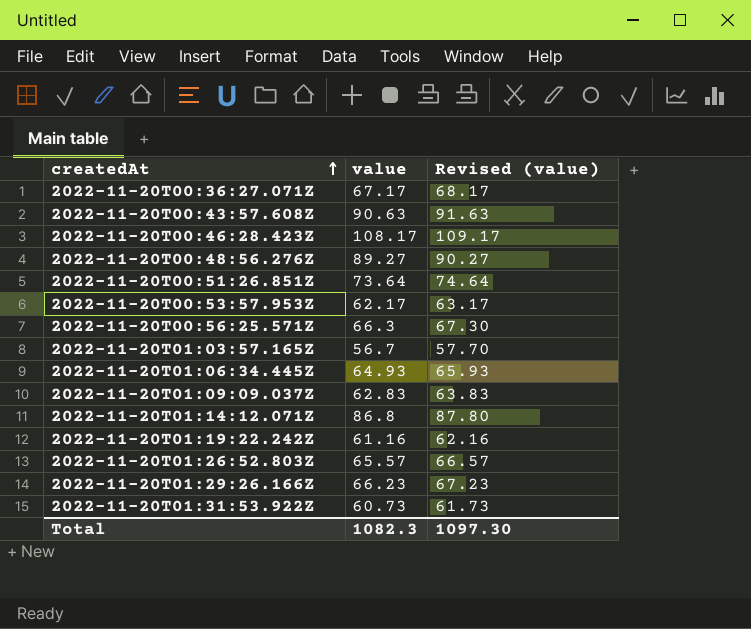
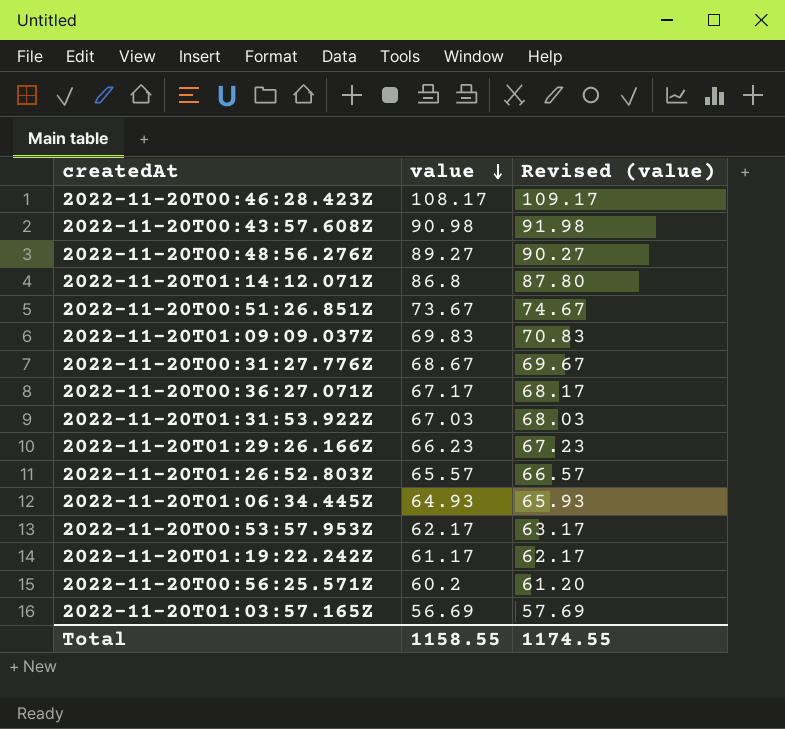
row order: createdAt ascending -> value descending
2022-11-20T00:43:57.608Z | value: 90.63 -> 90.98
2022-11-20T00:43:57.608Z | Revised (value): 91.63 -> 91.98
2022-11-20T00:51:26.851Z | value: 73.64 -> 73.67
2022-11-20T00:51:26.851Z | Revised (value): 74.64 -> 74.67
2022-11-20T01:09:09.037Z | value: 62.83 -> 69.83
2022-11-20T01:09:09.037Z | Revised (value): 63.83 -> 70.83
row 2022-11-20T00:31:27.776Z: none -> 68.67 | 69.67
2022-11-20T01:31:53.922Z | value: 60.73 -> 67.03
2022-11-20T01:31:53.922Z | Revised (value): 61.73 -> 68.03
2022-11-20T01:19:22.242Z | value: 61.16 -> 61.17
2022-11-20T01:19:22.242Z | Revised (value): 62.16 -> 62.17
2022-11-20T00:56:25.571Z | value: 66.3 -> 60.2
2022-11-20T00:56:25.571Z | Revised (value): 67.30 -> 61.20
2022-11-20T01:03:57.165Z | value: 56.7 -> 56.69
2022-11-20T01:03:57.165Z | Revised (value): 57.70 -> 57.69
Total | value: 1082.3 -> 1158.55
Total | Revised (value): 1097.30 -> 1174.55

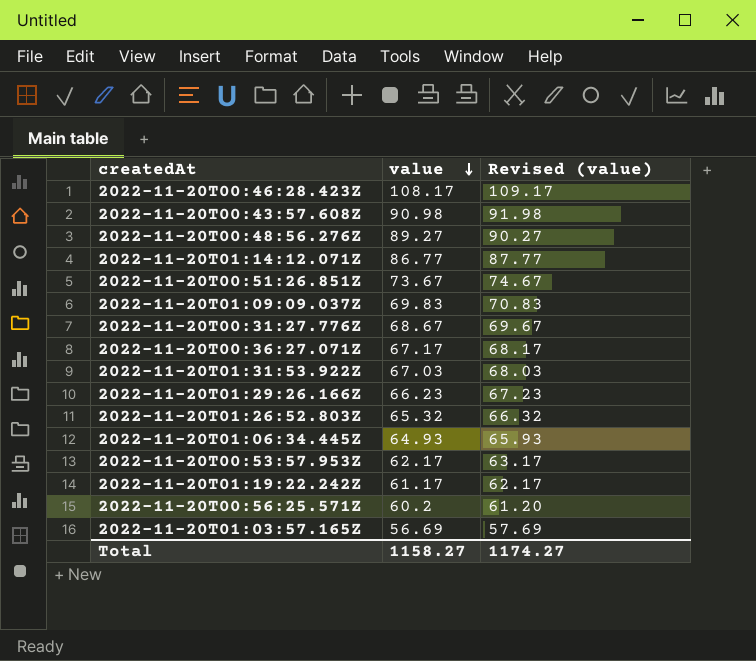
2022-11-20T01:14:12.071Z | value: 86.8 -> 86.77
2022-11-20T01:14:12.071Z | Revised (value): 87.80 -> 87.77
2022-11-20T01:26:52.803Z | value: 65.57 -> 65.32
2022-11-20T01:26:52.803Z | Revised (value): 66.57 -> 66.32
Total | value: 1158.55 -> 1158.27
Total | Revised (value): 1174.55 -> 1174.27

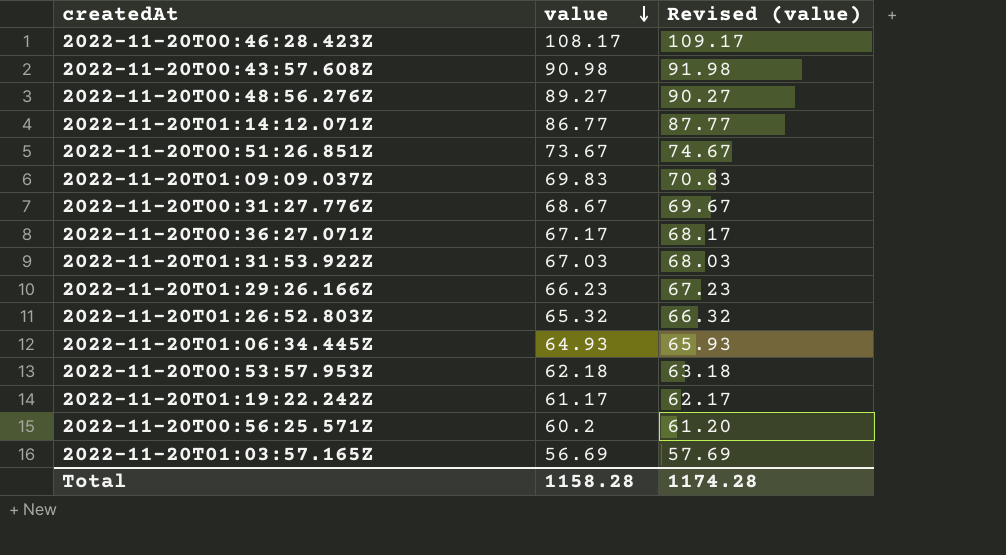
2022-11-20T00:53:57.953Z | value: 62.17 -> 62.18
2022-11-20T00:53:57.953Z | Revised (value): 63.17 -> 63.18
Total | value: 1158.27 -> 1158.28
Total | Revised (value): 1174.27 -> 1174.28

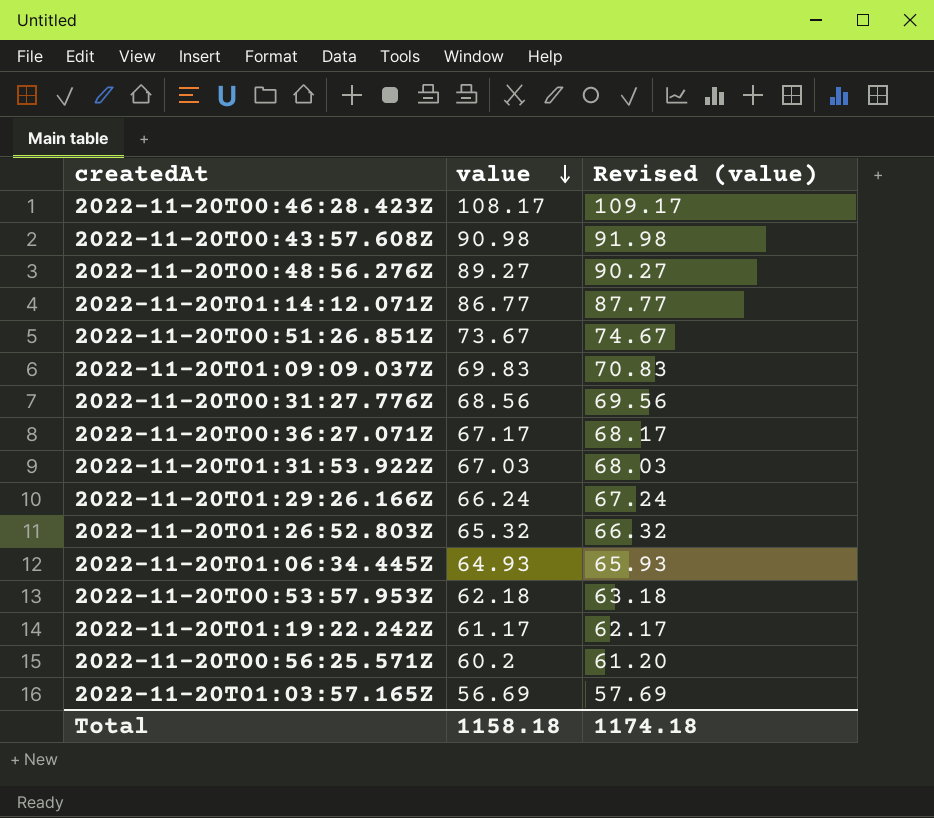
2022-11-20T00:31:27.776Z | value: 68.67 -> 68.56
2022-11-20T00:31:27.776Z | Revised (value): 69.67 -> 69.56
2022-11-20T01:29:26.166Z | value: 66.23 -> 66.24
2022-11-20T01:29:26.166Z | Revised (value): 67.23 -> 67.24
Total | value: 1158.28 -> 1158.18
Total | Revised (value): 1174.28 -> 1174.18

